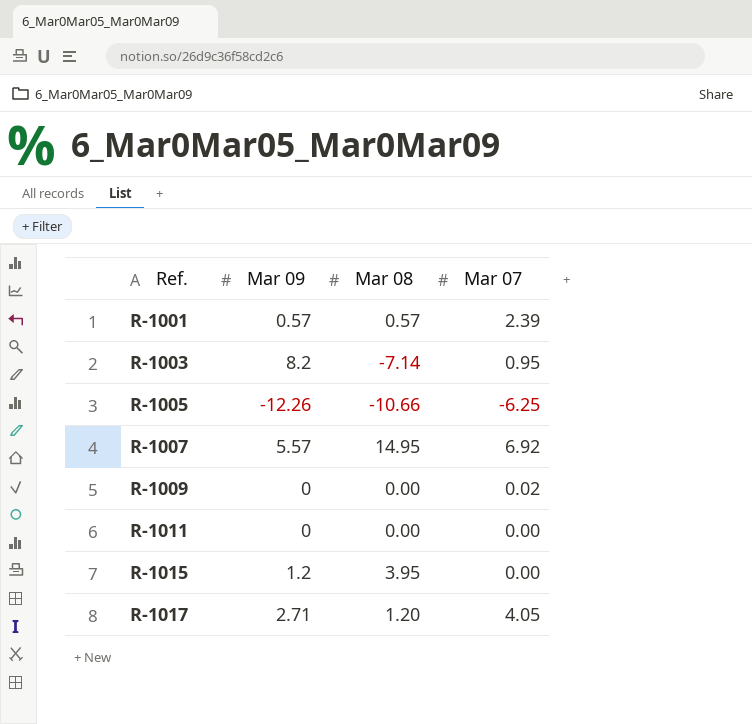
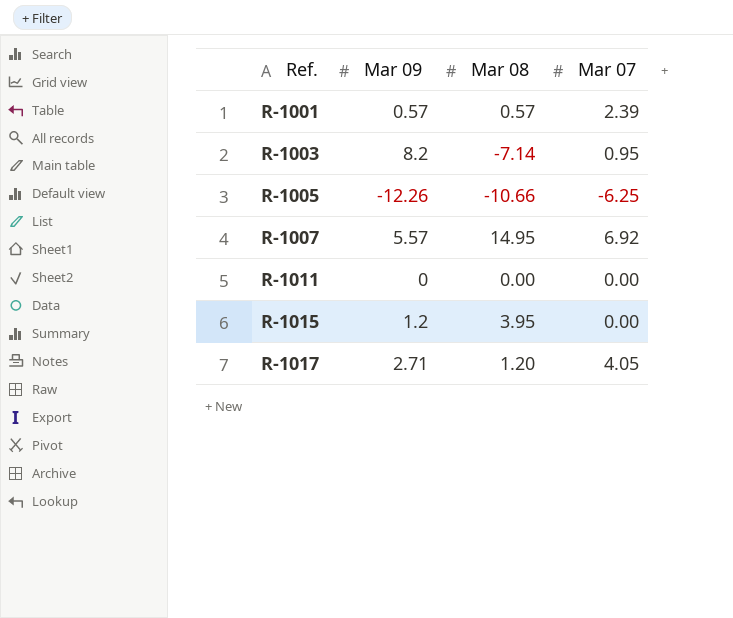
row R-1009: 0 | 0.00 | 0.02 -> none

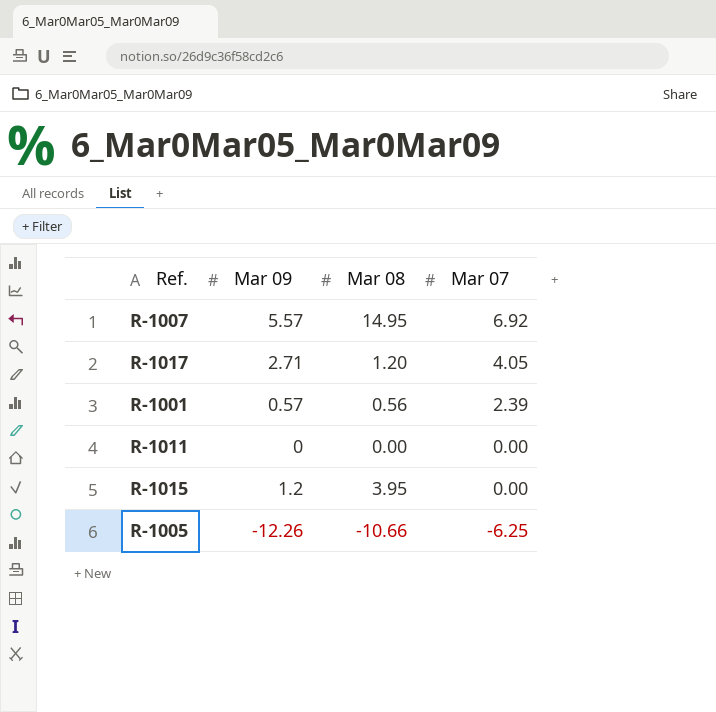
row order: Ref. ascending -> Mar 07 descending
row R-1003: 8.2 | -7.14 | 0.95 -> none
R-1001 | Mar 08: 0.57 -> 0.56

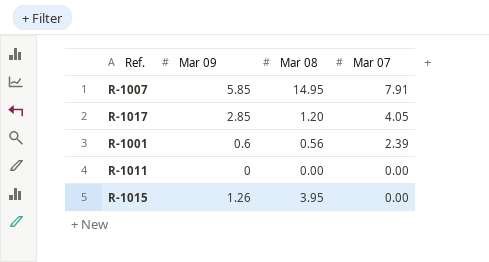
row R-1005: -12.26 | -10.66 | -6.25 -> none
R-1007 | Mar 09: 5.57 -> 5.85
R-1007 | Mar 07: 6.92 -> 7.91
R-1017 | Mar 09: 2.71 -> 2.85
R-1001 | Mar 09: 0.57 -> 0.6
R-1015 | Mar 09: 1.2 -> 1.26

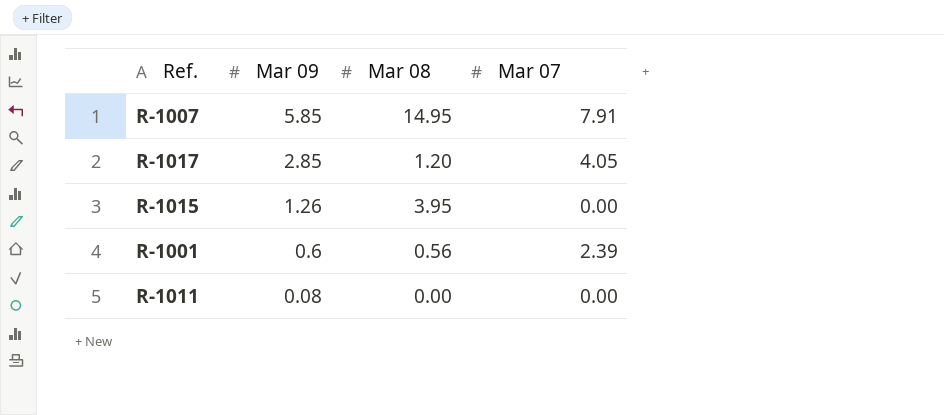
row order: Mar 07 descending -> Mar 09 descending
R-1011 | Mar 09: 0 -> 0.08

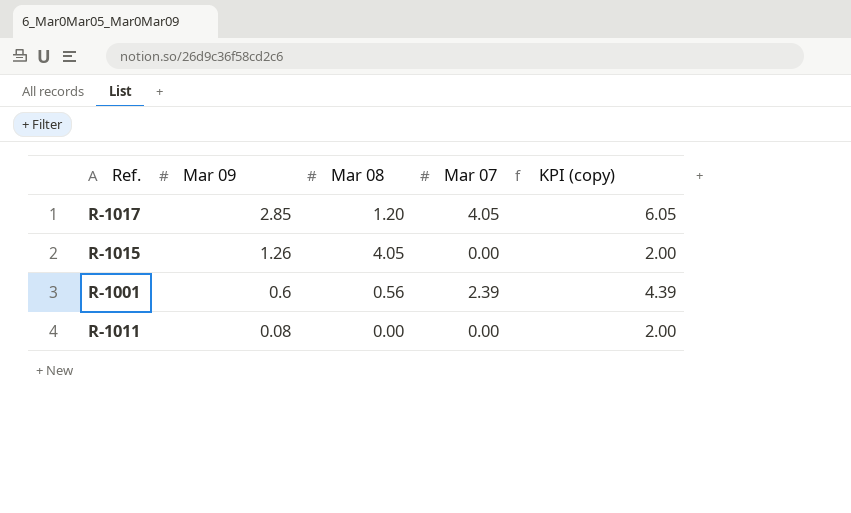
column KPI (copy) | formula: none -> [Mar 07] + 2
row R-1007: 5.85 | 14.95 | 7.91 -> none
R-1015 | Mar 08: 3.95 -> 4.05

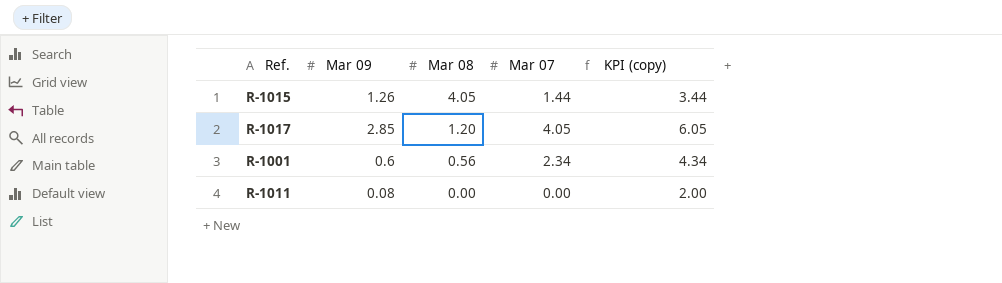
row order: Mar 09 descending -> Mar 08 descending
R-1015 | Mar 07: 0.00 -> 1.44
R-1015 | KPI (copy): 2.00 -> 3.44
R-1001 | Mar 07: 2.39 -> 2.34
R-1001 | KPI (copy): 4.39 -> 4.34

